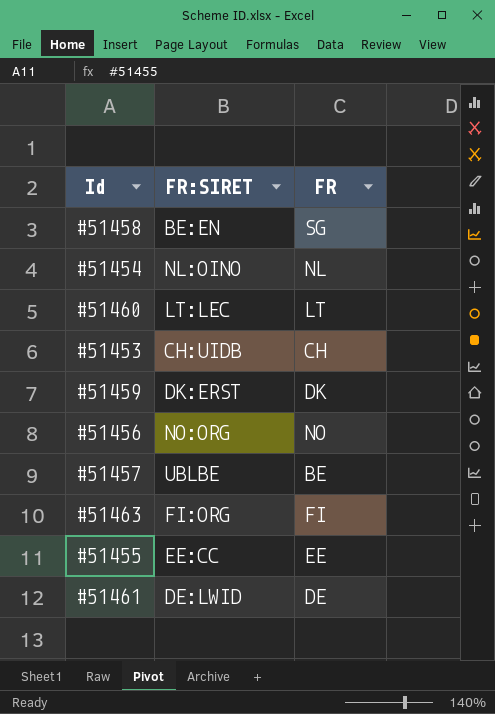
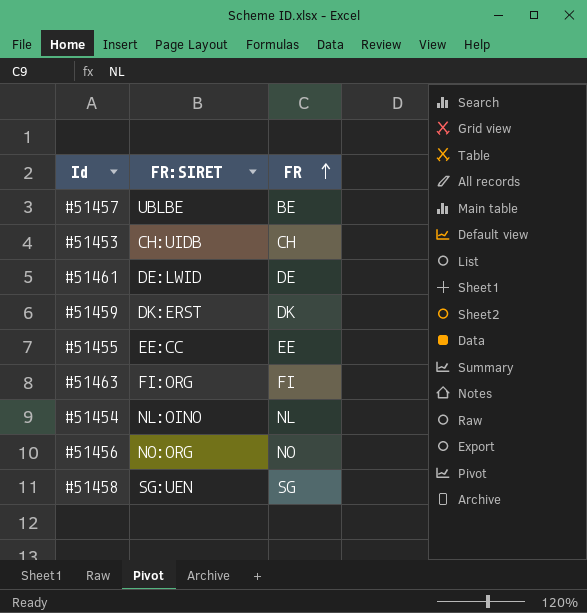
row order: none -> FR ascending
row #51460: LT:LEC | LT -> none
#51458 | FR:SIRET: BE:EN -> SG:UEN

